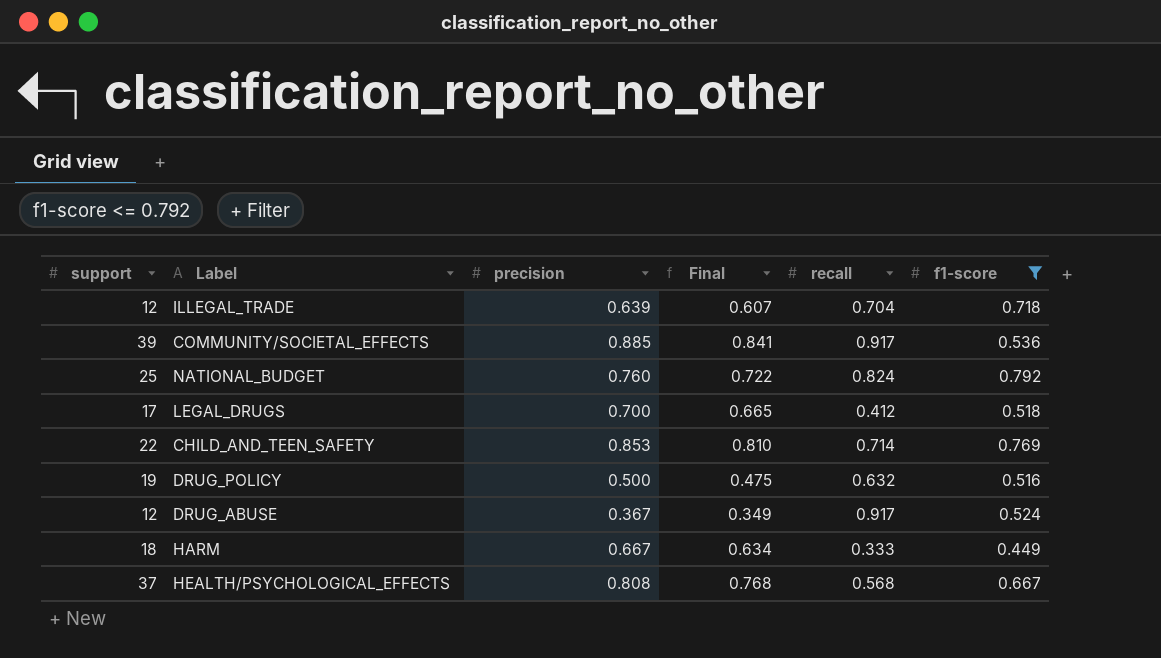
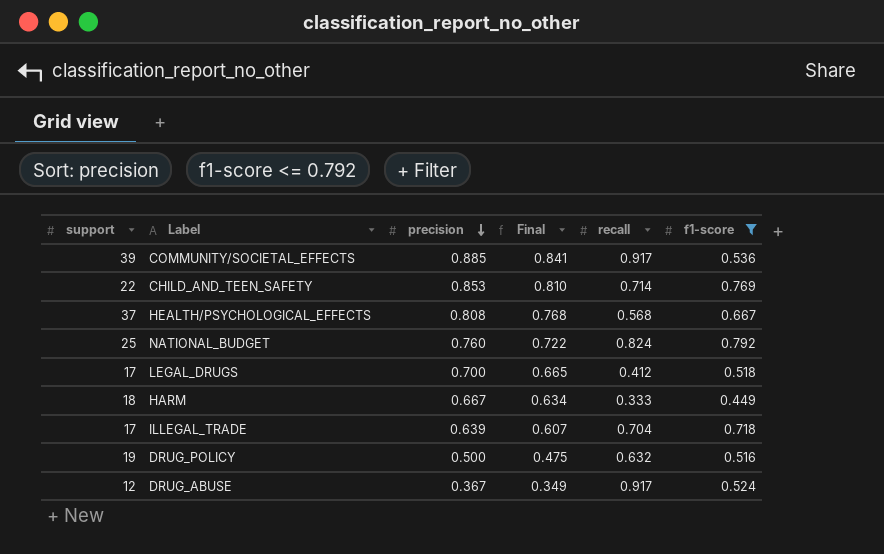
row order: none -> precision descending
ILLEGAL_TRADE | support: 12 -> 17

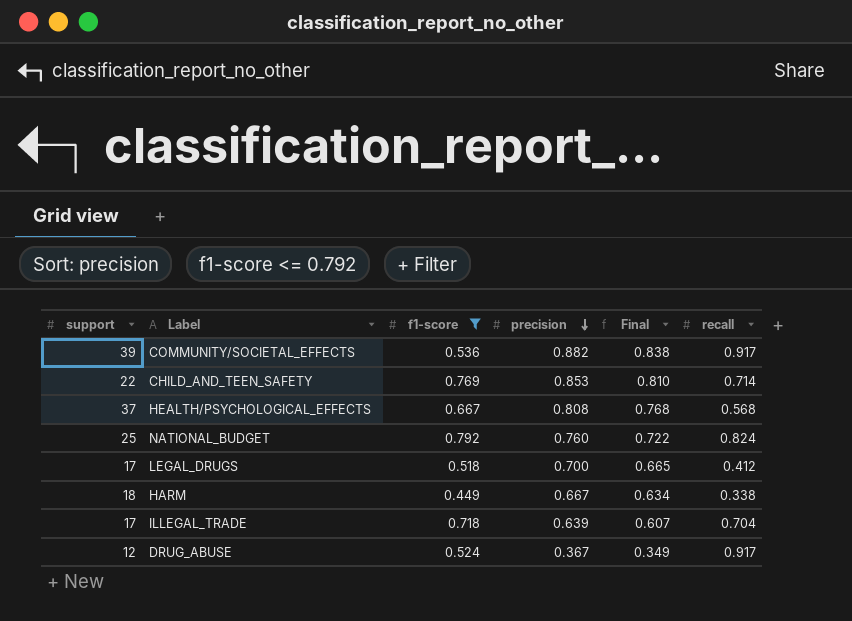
column f1-score | position: 6 -> 3
row DRUG_POLICY: 19 | 0.500 | 0.475 | 0.632 | 0.516 -> none
COMMUNITY/SOCIETAL_EFFECTS | precision: 0.885 -> 0.882
COMMUNITY/SOCIETAL_EFFECTS | Final: 0.841 -> 0.838
HARM | recall: 0.333 -> 0.338

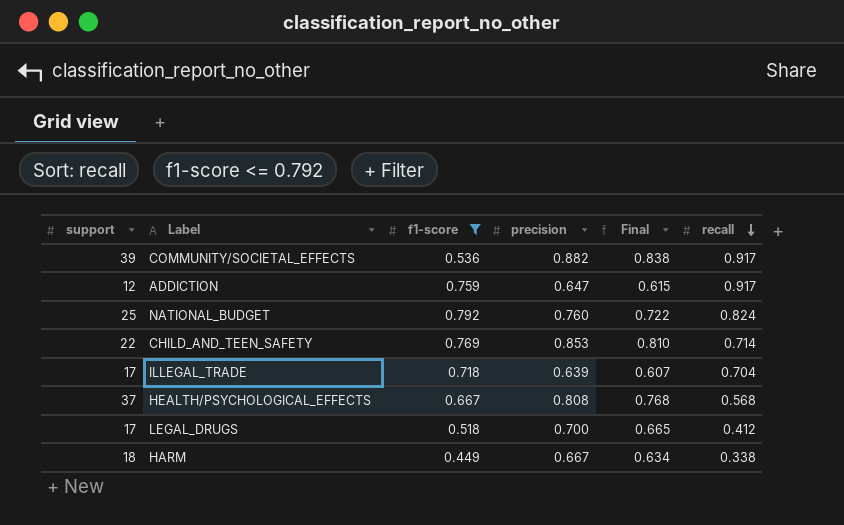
row order: precision descending -> recall descending
row DRUG_ABUSE: 12 | 0.524 | 0.367 | 0.349 | 0.917 -> none
row ADDICTION: none -> 12 | 0.759 | 0.647 | 0.615 | 0.917

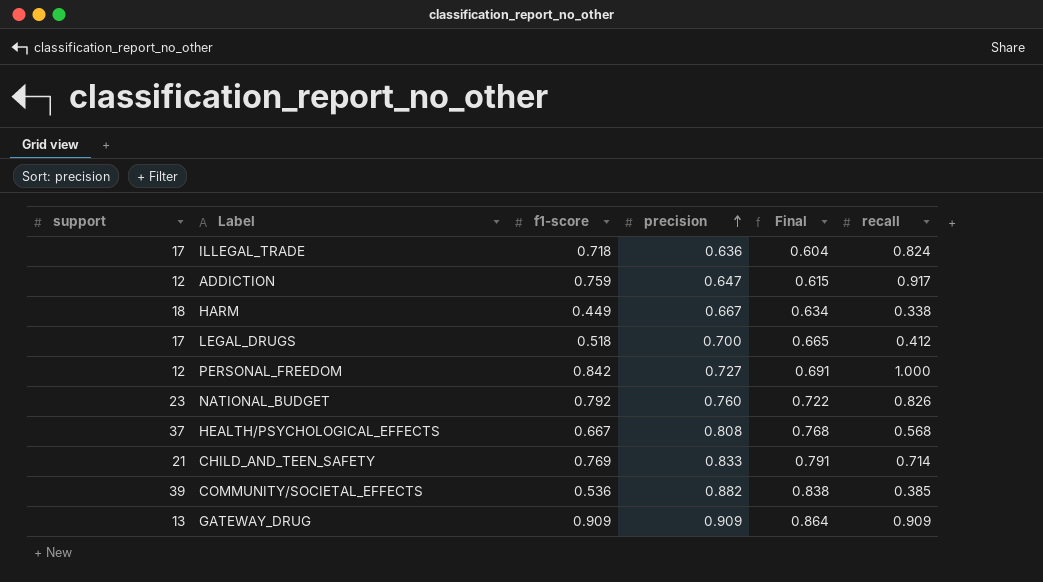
filter: f1-score <= 0.792 -> none
row order: recall descending -> precision ascending
ILLEGAL_TRADE | precision: 0.639 -> 0.636
ILLEGAL_TRADE | Final: 0.607 -> 0.604
ILLEGAL_TRADE | recall: 0.704 -> 0.824
NATIONAL_BUDGET | support: 25 -> 23
NATIONAL_BUDGET | recall: 0.824 -> 0.826
CHILD_AND_TEEN_SAFETY | support: 22 -> 21
CHILD_AND_TEEN_SAFETY | precision: 0.853 -> 0.833
CHILD_AND_TEEN_SAFETY | Final: 0.810 -> 0.791
COMMUNITY/SOCIETAL_EFFECTS | recall: 0.917 -> 0.385

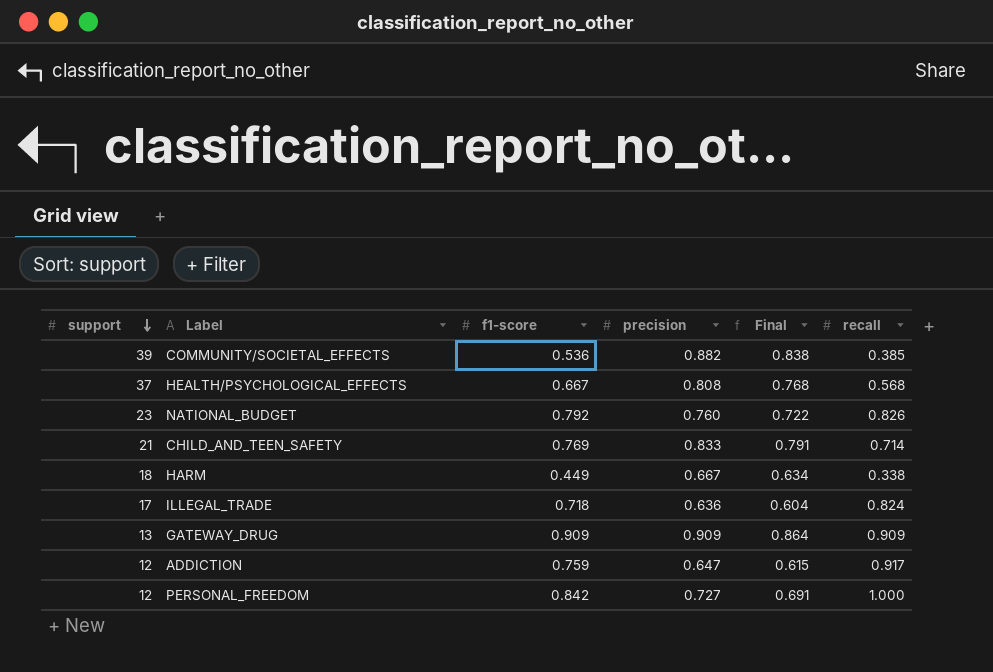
row order: precision ascending -> support descending
row LEGAL_DRUGS: 17 | 0.518 | 0.700 | 0.665 | 0.412 -> none

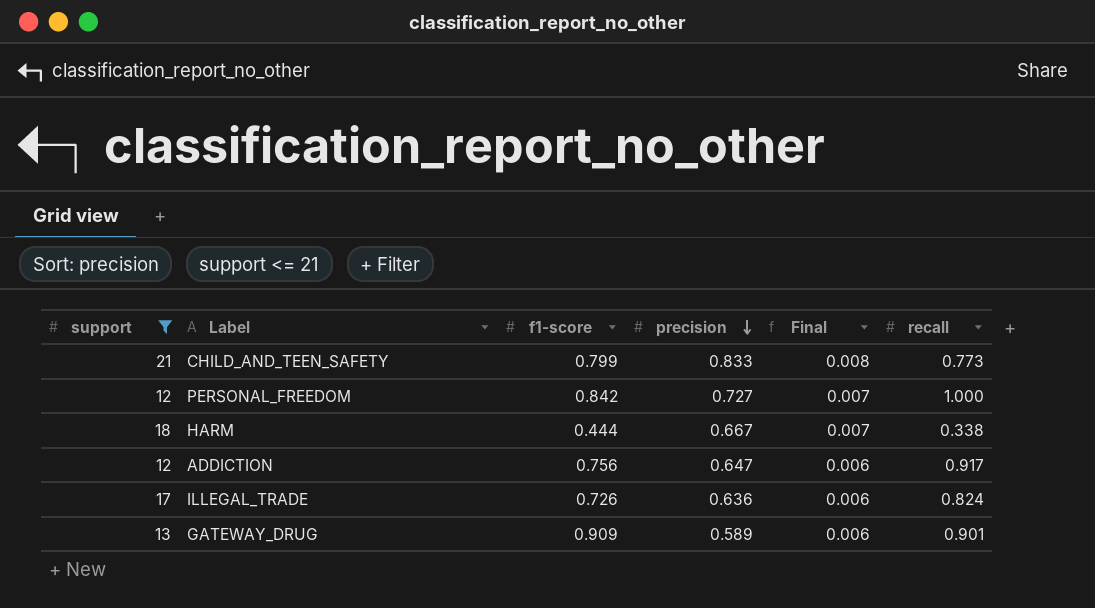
filter: none -> support <= 21
row order: support descending -> precision descending
column Final | formula: [precision] * 0.95 -> [precision] * 0.01
CHILD_AND_TEEN_SAFETY | f1-score: 0.769 -> 0.799
CHILD_AND_TEEN_SAFETY | recall: 0.714 -> 0.773
HARM | f1-score: 0.449 -> 0.444
ADDICTION | f1-score: 0.759 -> 0.756
ILLEGAL_TRADE | f1-score: 0.718 -> 0.726
GATEWAY_DRUG | precision: 0.909 -> 0.589
GATEWAY_DRUG | recall: 0.909 -> 0.901

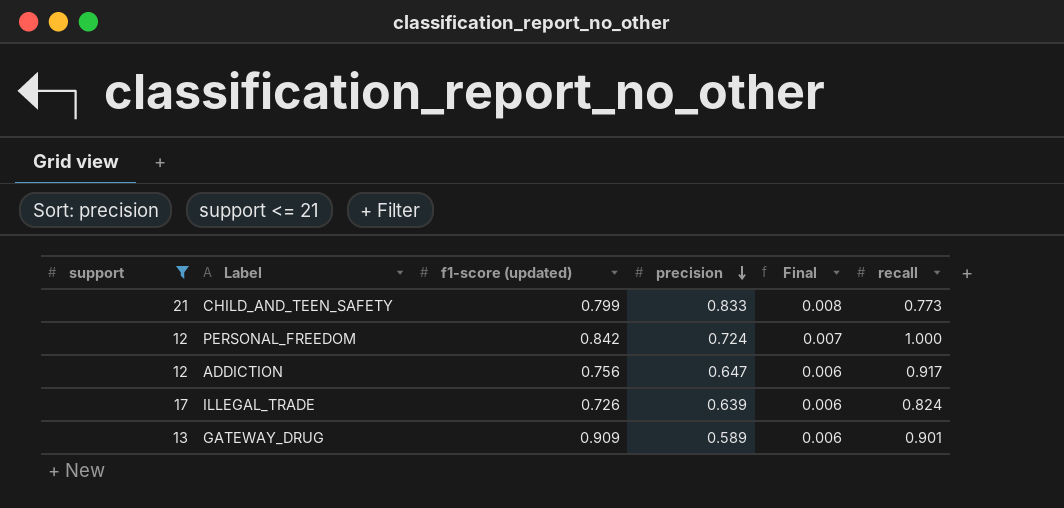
column name: f1-score -> f1-score (updated)
row HARM: 18 | 0.444 | 0.667 | 0.007 | 0.338 -> none
PERSONAL_FREEDOM | precision: 0.727 -> 0.724
ILLEGAL_TRADE | precision: 0.636 -> 0.639

